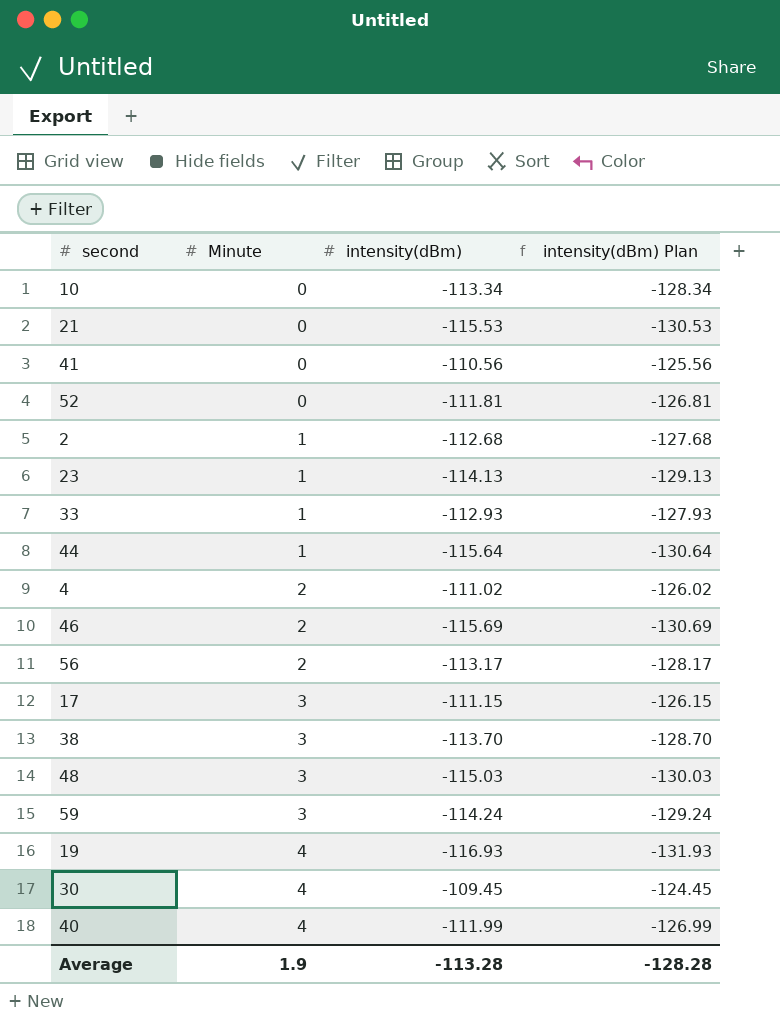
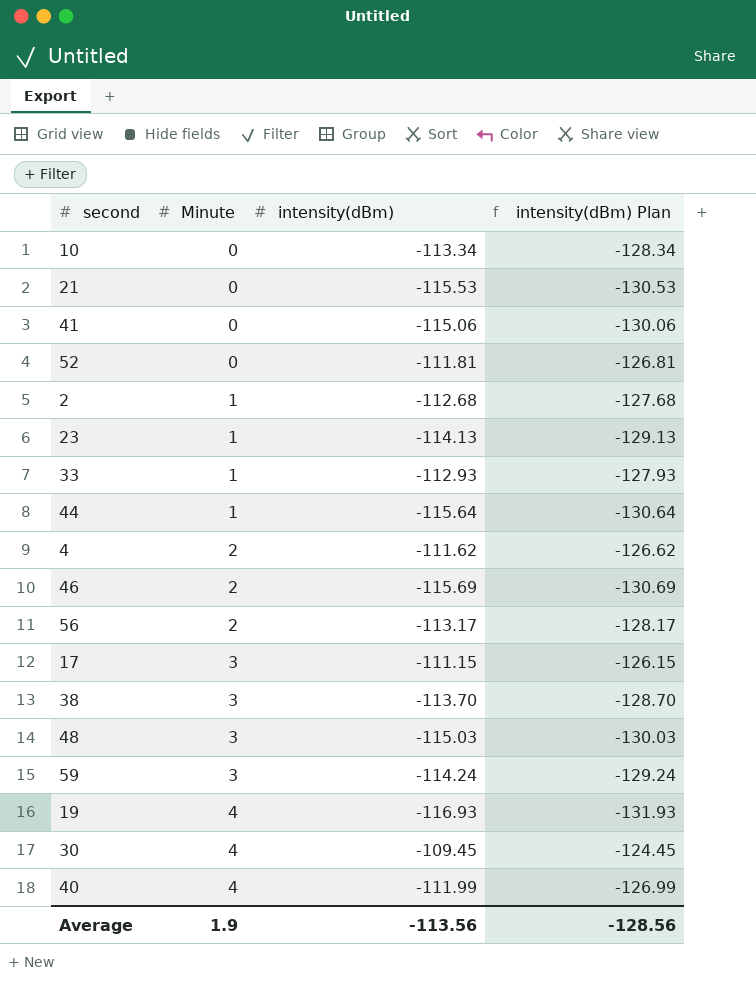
41 | intensity(dBm): -110.56 -> -115.06
41 | intensity(dBm) Plan: -125.56 -> -130.06
4 | intensity(dBm): -111.02 -> -111.62
4 | intensity(dBm) Plan: -126.02 -> -126.62
Average | intensity(dBm): -113.28 -> -113.56
Average | intensity(dBm) Plan: -128.28 -> -128.56

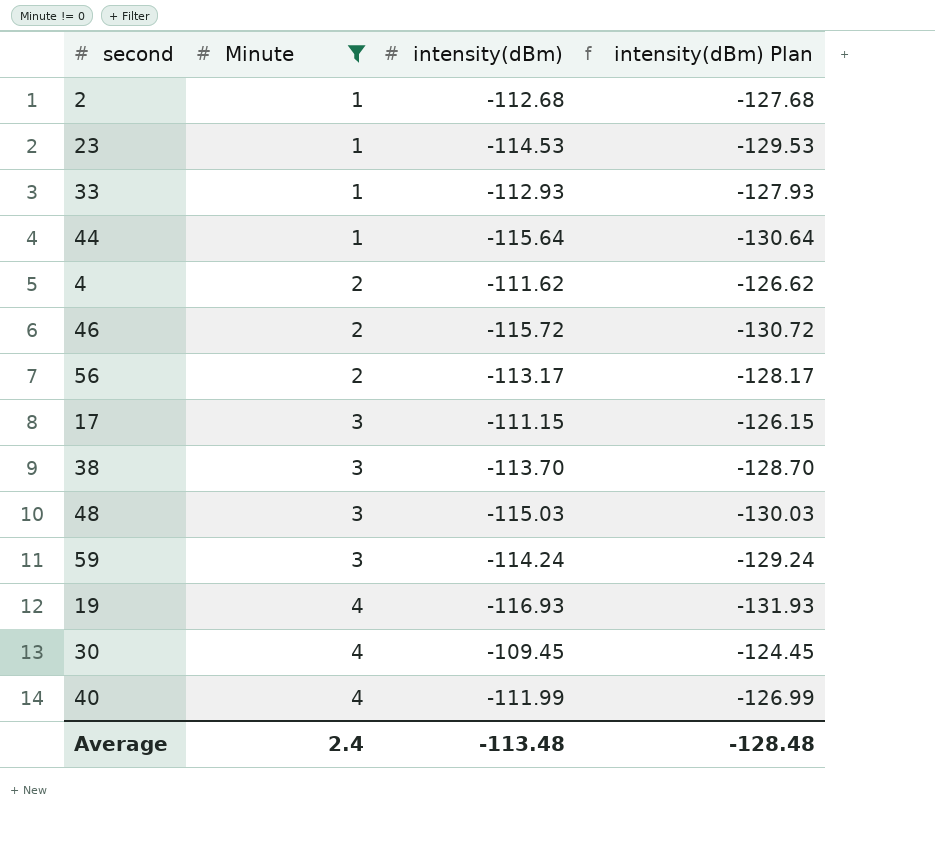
filter: none -> Minute != 0
23 | intensity(dBm): -114.13 -> -114.53
23 | intensity(dBm) Plan: -129.13 -> -129.53
46 | intensity(dBm): -115.69 -> -115.72
46 | intensity(dBm) Plan: -130.69 -> -130.72
Average | Minute: 1.9 -> 2.4
Average | intensity(dBm): -113.56 -> -113.48
Average | intensity(dBm) Plan: -128.56 -> -128.48

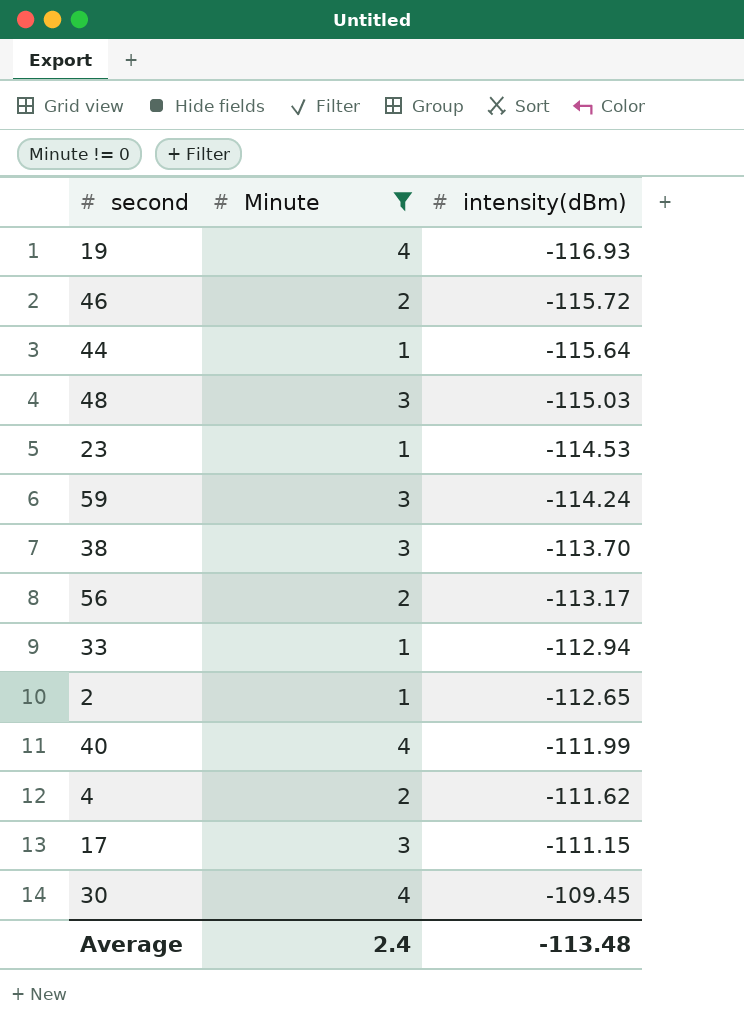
row order: Minute ascending -> intensity(dBm) ascending
column intensity(dBm) Plan | formula: [intensity(dBm)] - 15 -> none
33 | intensity(dBm): -112.93 -> -112.94
2 | intensity(dBm): -112.68 -> -112.65

